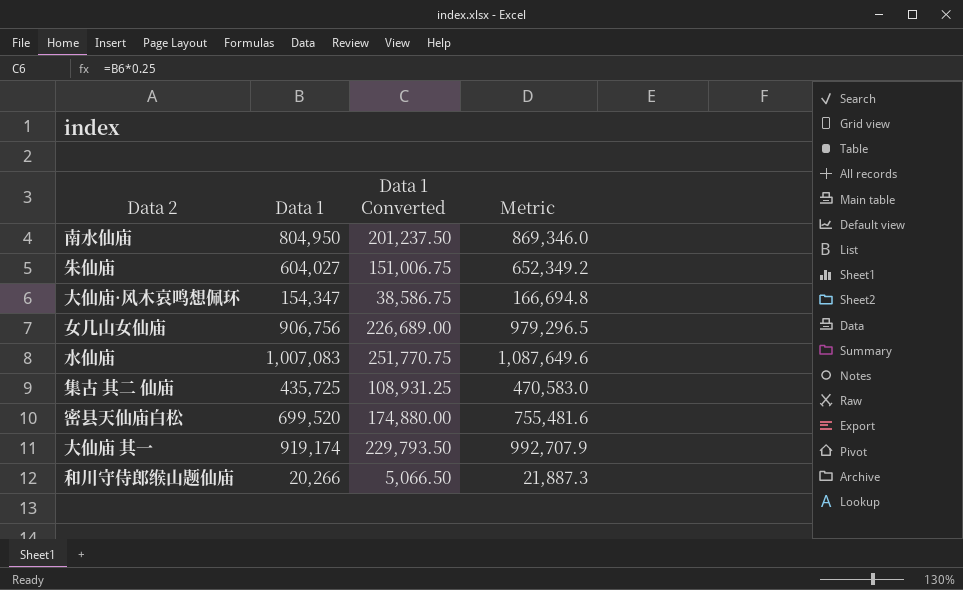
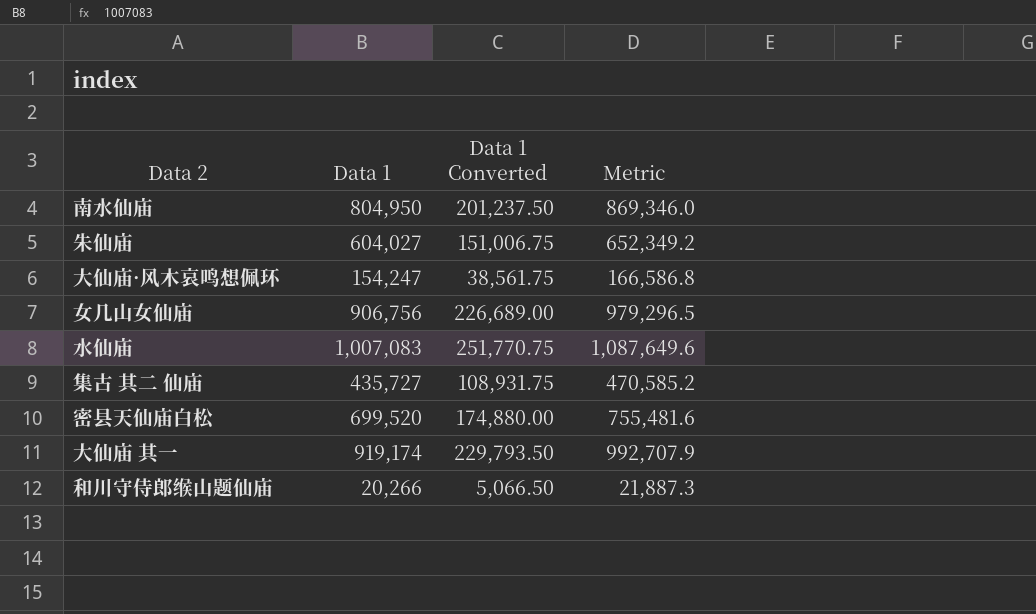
大仙庙·风木哀鸣想佩环 | Data 1: 154,347 -> 154,247
大仙庙·风木哀鸣想佩环 | Data 1 Converted: 38,586.75 -> 38,561.75
大仙庙·风木哀鸣想佩环 | Metric: 166,694.8 -> 166,586.8
集古 其二 仙庙 | Data 1: 435,725 -> 435,727
集古 其二 仙庙 | Data 1 Converted: 108,931.25 -> 108,931.75
集古 其二 仙庙 | Metric: 470,583.0 -> 470,585.2

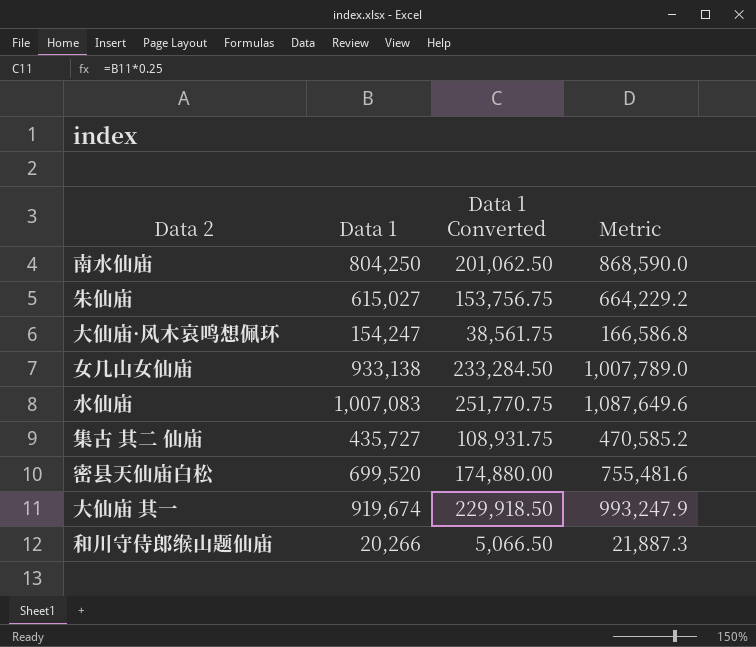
南水仙庙 | Data 1: 804,950 -> 804,250
南水仙庙 | Data 1 Converted: 201,237.50 -> 201,062.50
南水仙庙 | Metric: 869,346.0 -> 868,590.0
朱仙庙 | Data 1: 604,027 -> 615,027
朱仙庙 | Data 1 Converted: 151,006.75 -> 153,756.75
朱仙庙 | Metric: 652,349.2 -> 664,229.2
女几山女仙庙 | Data 1: 906,756 -> 933,138
女几山女仙庙 | Data 1 Converted: 226,689.00 -> 233,284.50
女几山女仙庙 | Metric: 979,296.5 -> 1,007,789.0
大仙庙 其一 | Data 1: 919,174 -> 919,674
大仙庙 其一 | Data 1 Converted: 229,793.50 -> 229,918.50
大仙庙 其一 | Metric: 992,707.9 -> 993,247.9

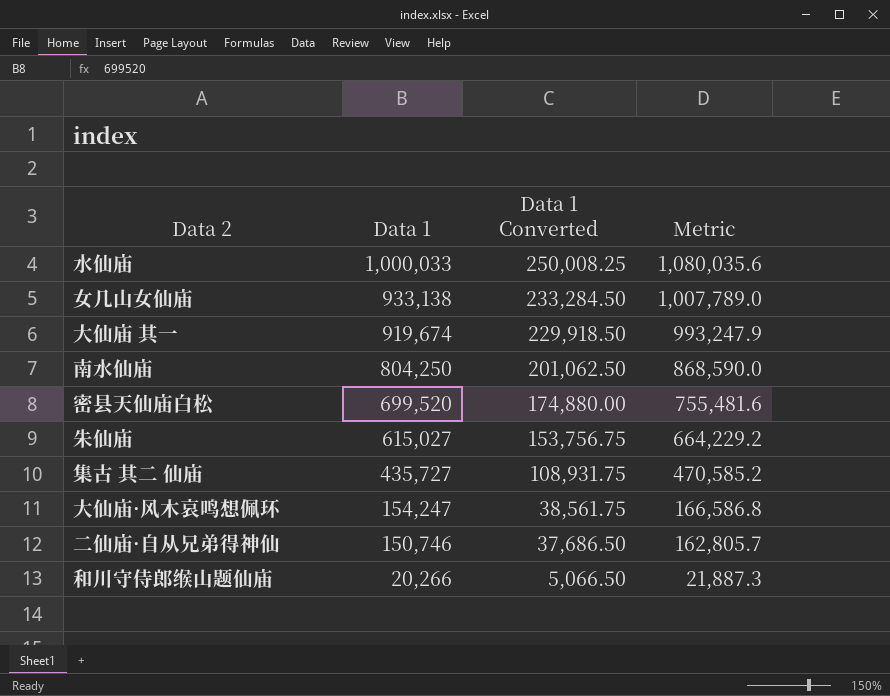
row order: none -> Data 1 descending
水仙庙 | Data 1: 1,007,083 -> 1,000,033
水仙庙 | Data 1 Converted: 251,770.75 -> 250,008.25
水仙庙 | Metric: 1,087,649.6 -> 1,080,035.6
row 二仙庙·自从兄弟得神仙: none -> 150,746 | 37,686.50 | 162,805.7

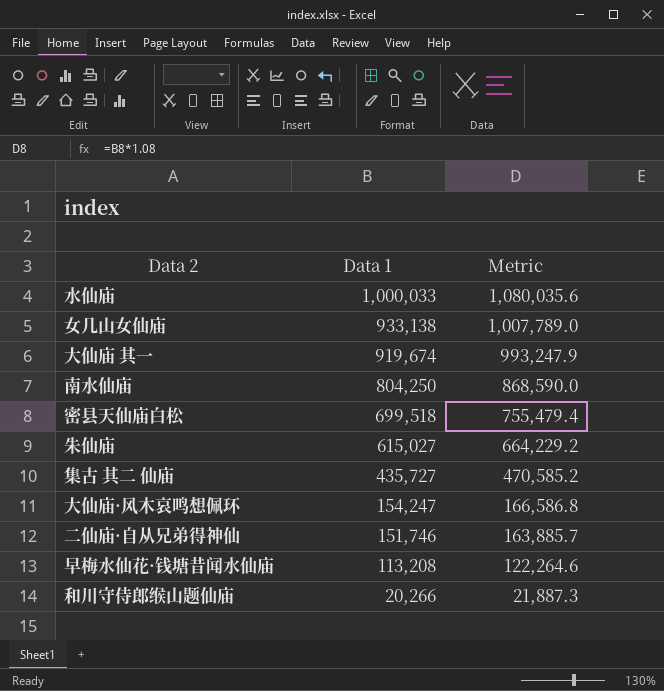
column Data 1 Converted | formula: [Data 1] * 0.25 -> none
密县天仙庙白松 | Data 1: 699,520 -> 699,518
密县天仙庙白松 | Metric: 755,481.6 -> 755,479.4
二仙庙·自从兄弟得神仙 | Data 1: 150,746 -> 151,746
二仙庙·自从兄弟得神仙 | Metric: 162,805.7 -> 163,885.7
row 早梅水仙花·钱塘昔闻水仙庙: none -> 113,208 | 122,264.6

